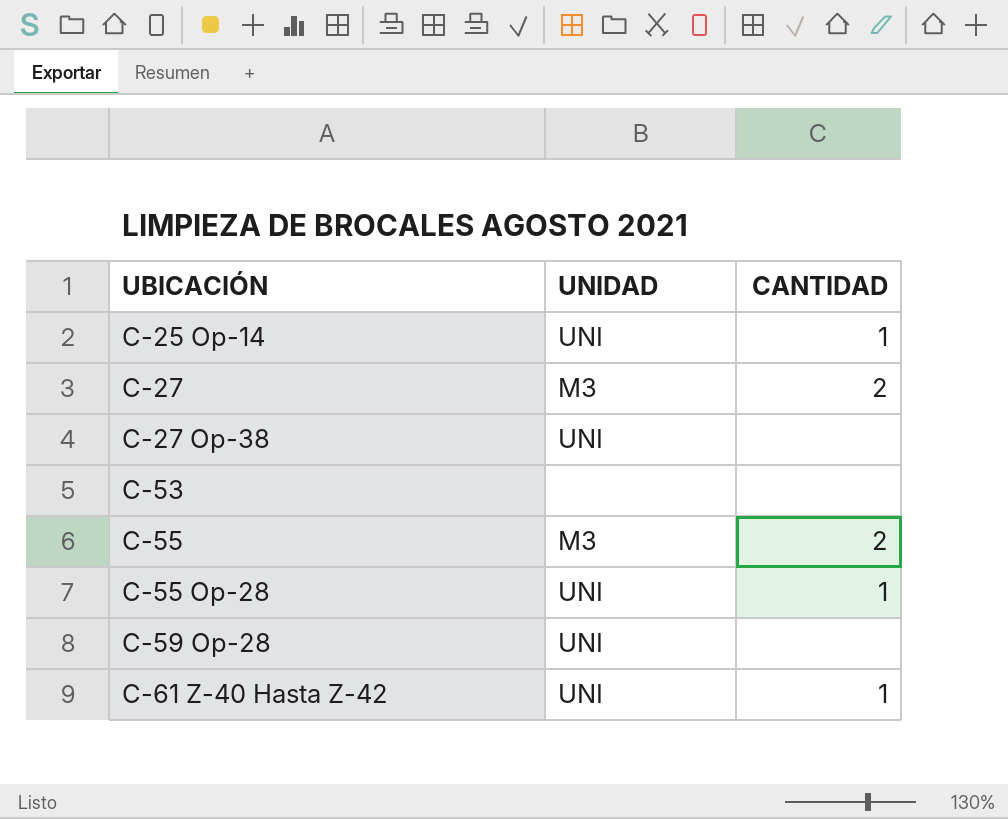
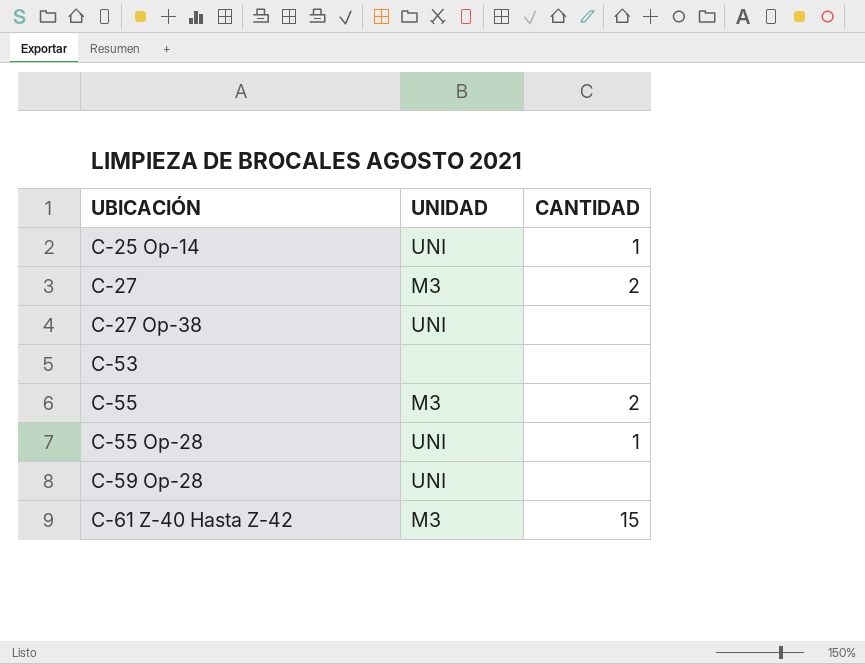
C-61 Z-40 Hasta Z-42 | UNIDAD: UNI -> M3
C-61 Z-40 Hasta Z-42 | CANTIDAD: 1 -> 15

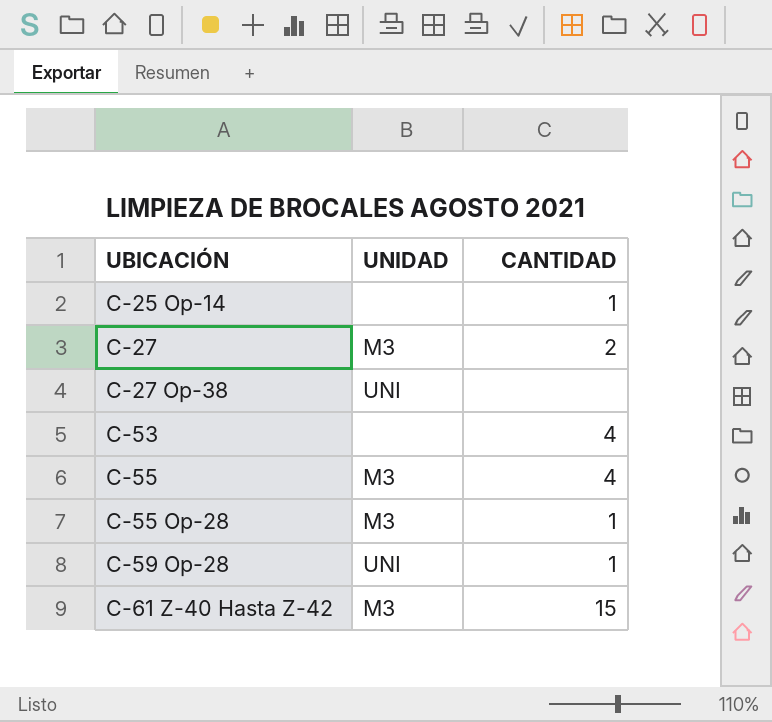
C-25 Op-14 | UNIDAD: UNI -> none
C-53 | CANTIDAD: none -> 4
C-55 | CANTIDAD: 2 -> 4
C-55 Op-28 | UNIDAD: UNI -> M3
C-59 Op-28 | CANTIDAD: none -> 1

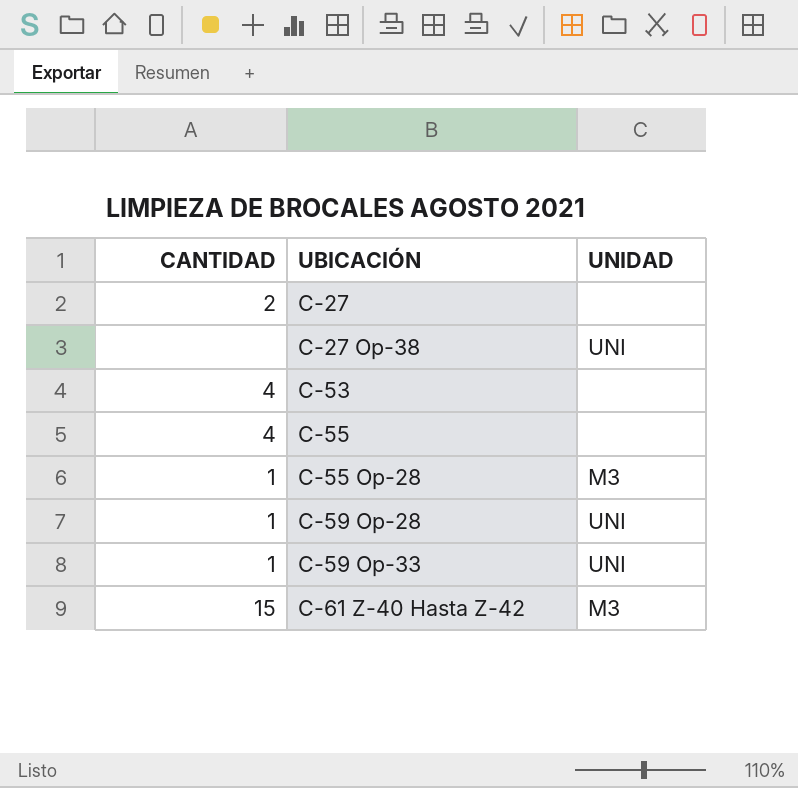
column CANTIDAD | position: 3 -> 1
row C-25 Op-14: none | 1 -> none
C-27 | UNIDAD: M3 -> none
C-55 | UNIDAD: M3 -> none
row C-59 Op-33: none -> 1 | UNI

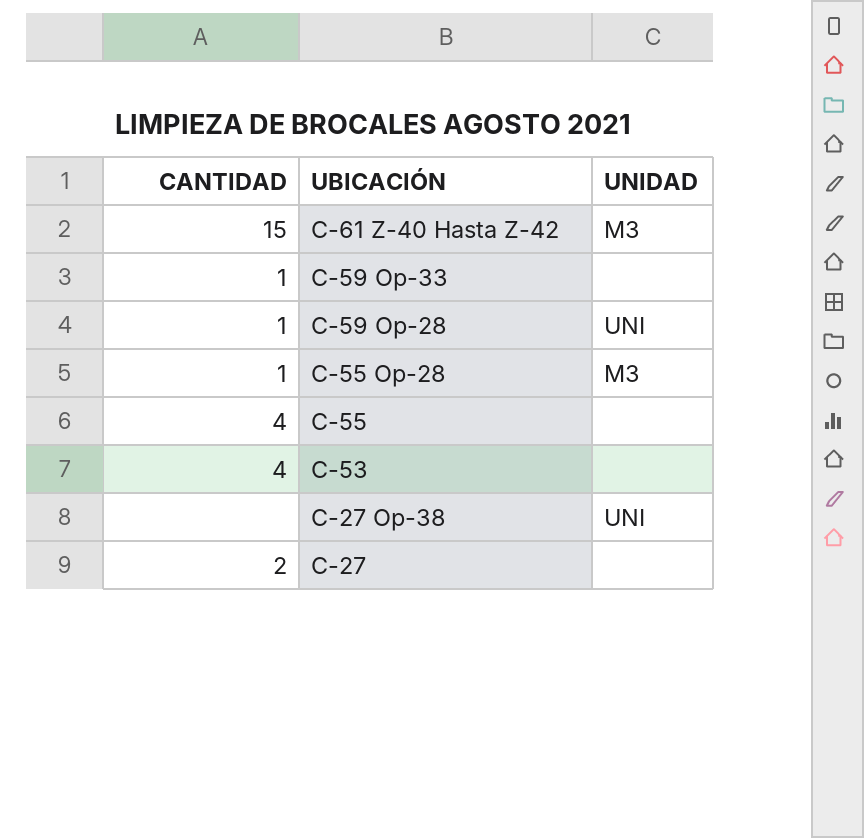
row order: UBICACIÓN ascending -> UBICACIÓN descending
C-59 Op-33 | UNIDAD: UNI -> none

